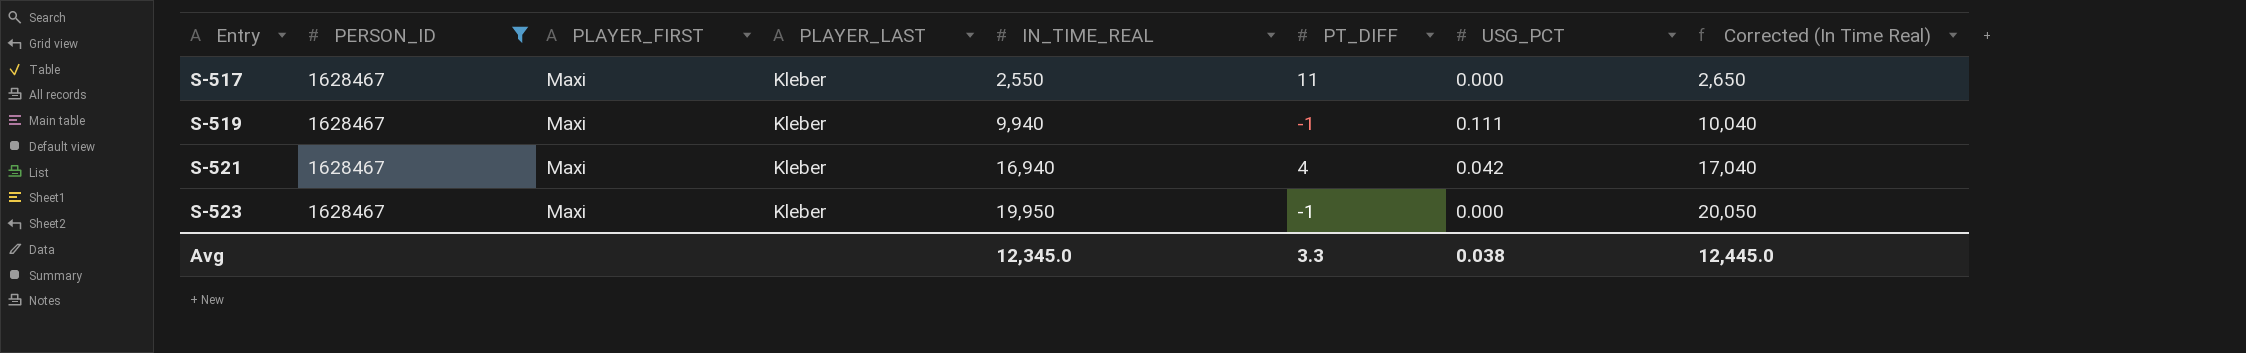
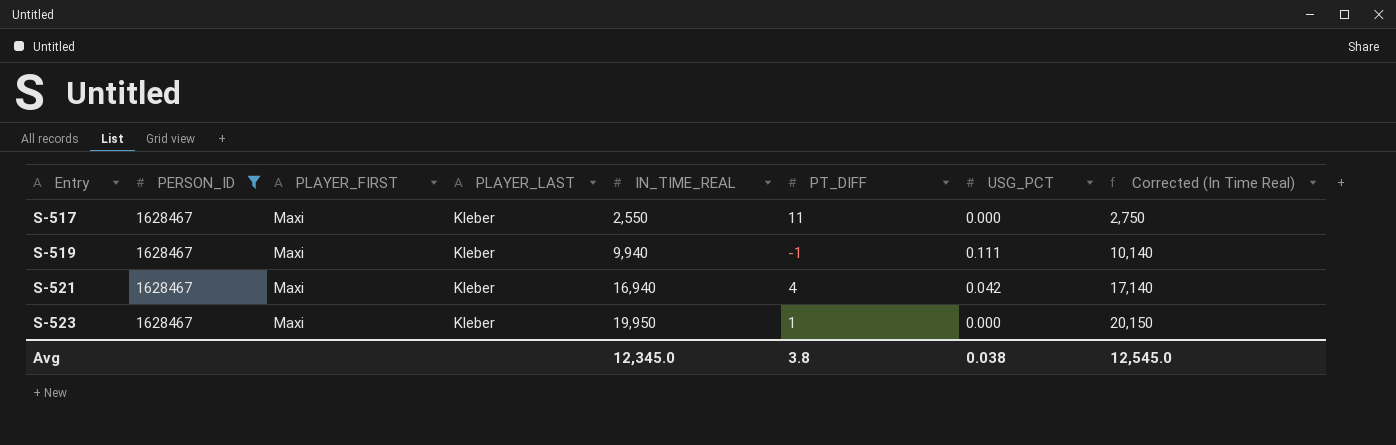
column Corrected (In Time Real) | formula: [IN_TIME_REAL] + 100 -> [IN_TIME_REAL] + 200
S-523 | PT_DIFF: -1 -> 1
Avg | PT_DIFF: 3.3 -> 3.8
Avg | Corrected (In Time Real): 12,445.0 -> 12,545.0

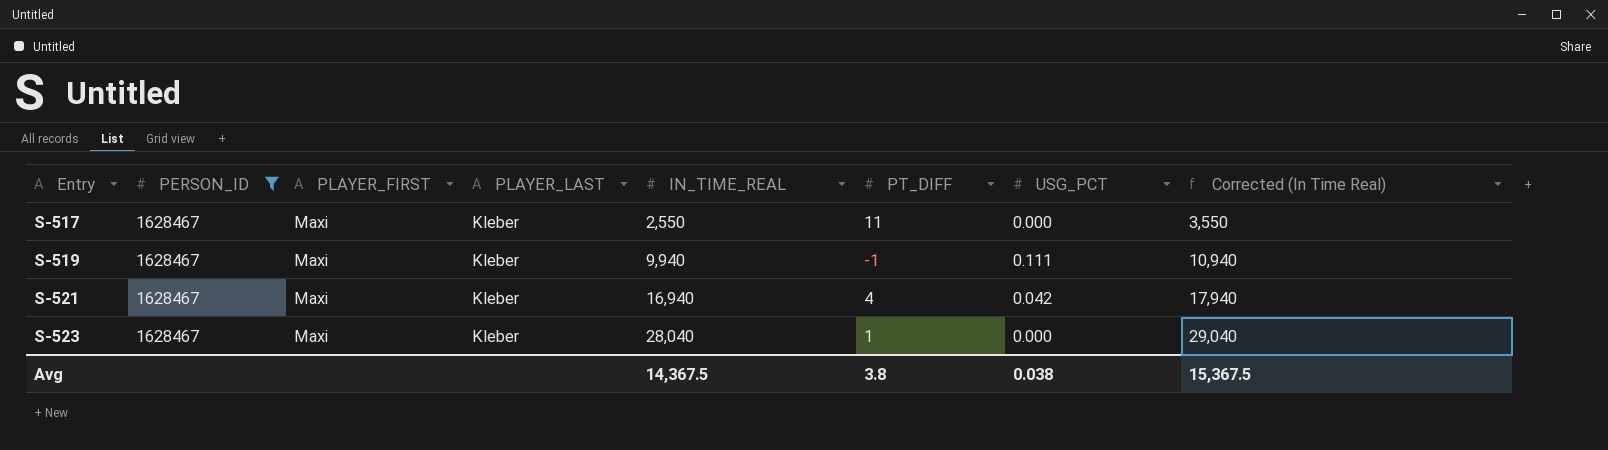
column Corrected (In Time Real) | formula: [IN_TIME_REAL] + 200 -> [IN_TIME_REAL] + 1000
S-523 | IN_TIME_REAL: 19,950 -> 28,040
Avg | IN_TIME_REAL: 12,345.0 -> 14,367.5
Avg | Corrected (In Time Real): 12,545.0 -> 15,367.5

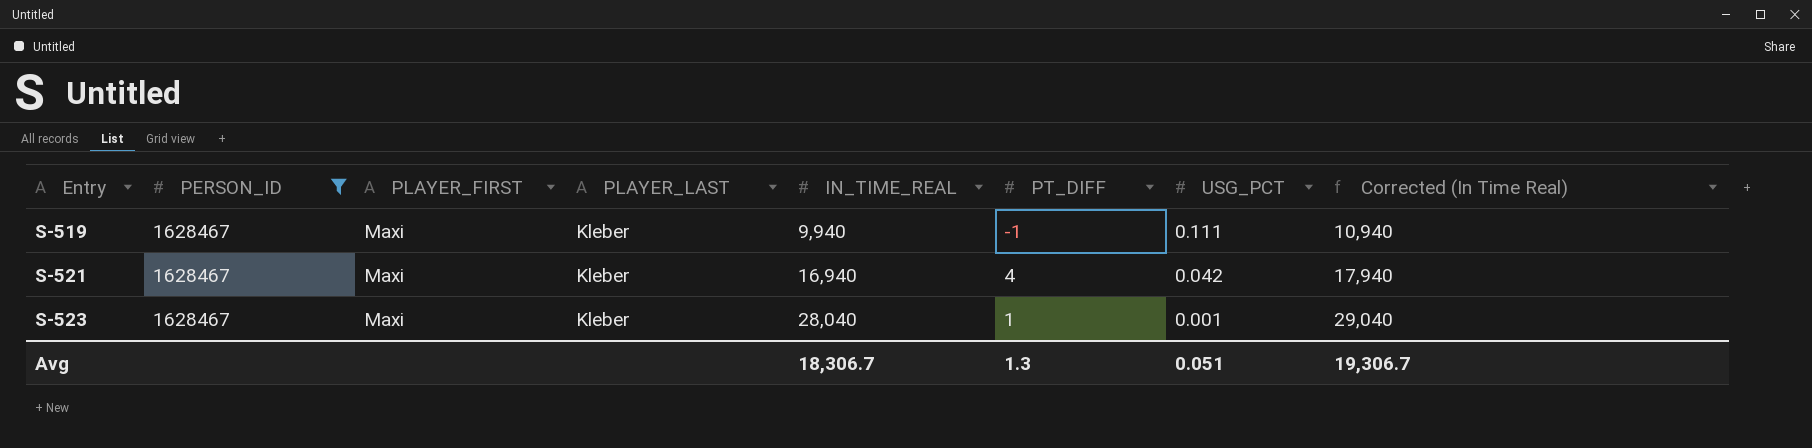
row S-517: 1628467 | Maxi | Kleber | 2,550 | 11 | 0.000 | 3,550 -> none
S-523 | USG_PCT: 0.000 -> 0.001
Avg | IN_TIME_REAL: 14,367.5 -> 18,306.7
Avg | PT_DIFF: 3.8 -> 1.3
Avg | USG_PCT: 0.038 -> 0.051
Avg | Corrected (In Time Real): 15,367.5 -> 19,306.7

